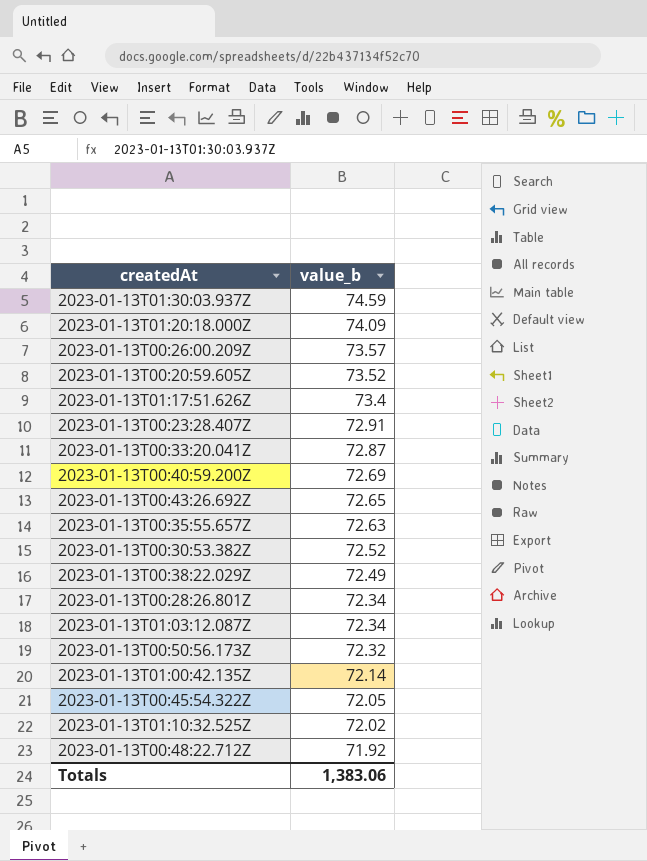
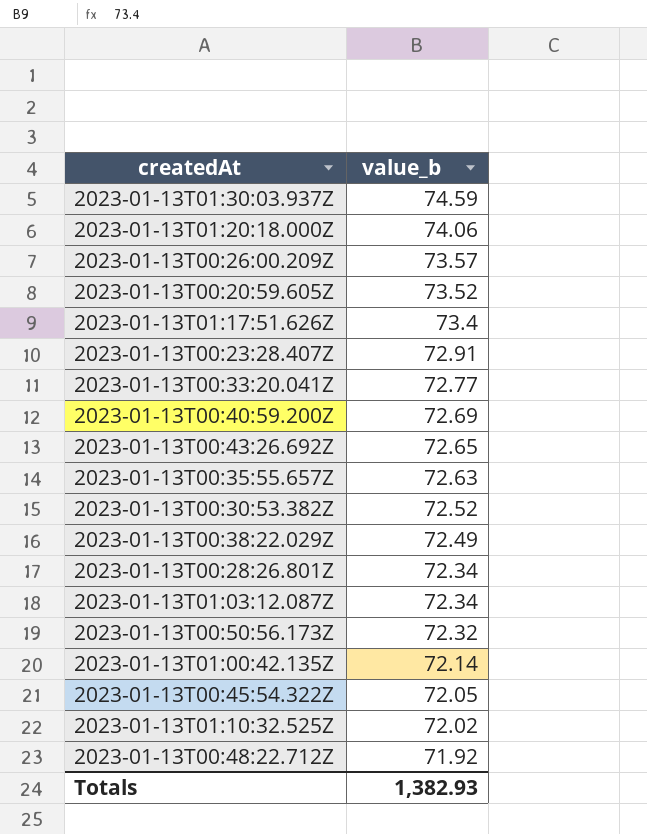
2023-01-13T01:20:18.000Z | value_b: 74.09 -> 74.06
2023-01-13T00:33:20.041Z | value_b: 72.87 -> 72.77
Totals | value_b: 1,383.06 -> 1,382.93

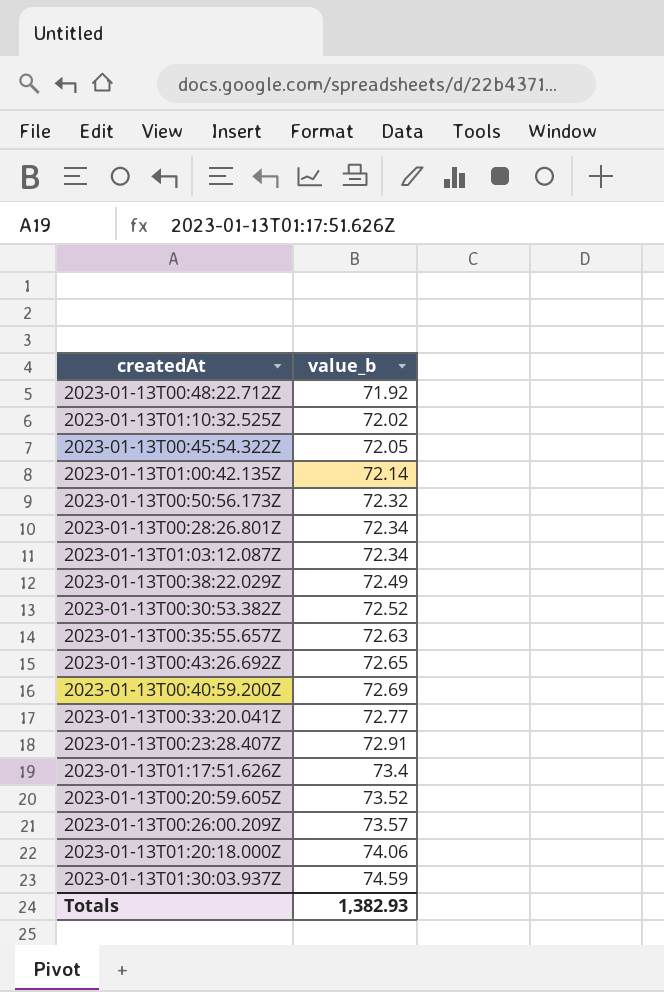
row order: value_b descending -> value_b ascending

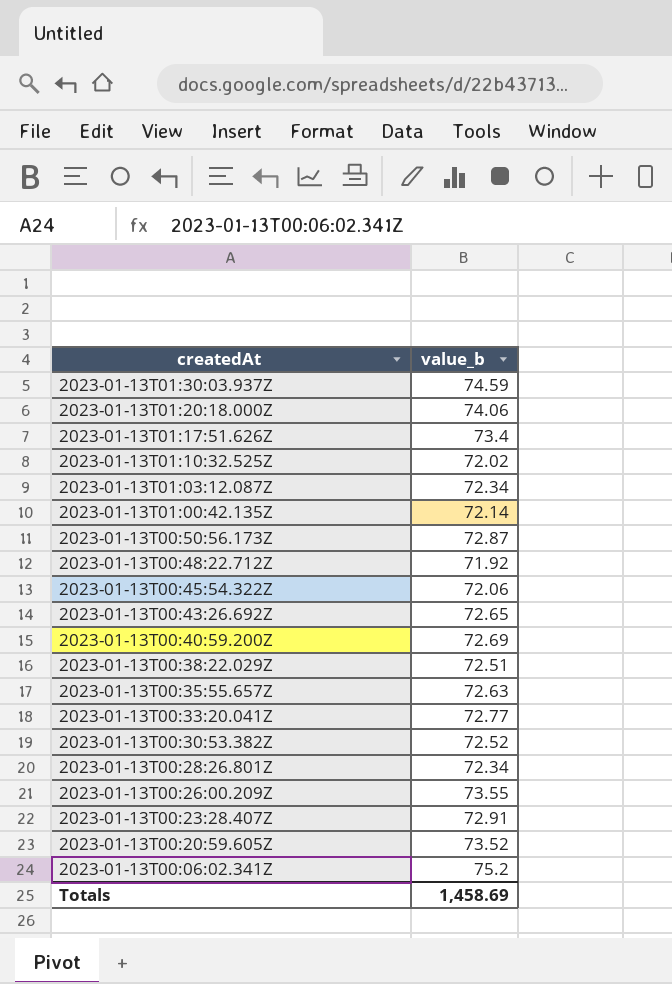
row order: value_b ascending -> createdAt descending
2023-01-13T00:50:56.173Z | value_b: 72.32 -> 72.87
2023-01-13T00:45:54.322Z | value_b: 72.05 -> 72.06
2023-01-13T00:38:22.029Z | value_b: 72.49 -> 72.51
2023-01-13T00:26:00.209Z | value_b: 73.57 -> 73.55
row 2023-01-13T00:06:02.341Z: none -> 75.2
Totals | value_b: 1,382.93 -> 1,458.69

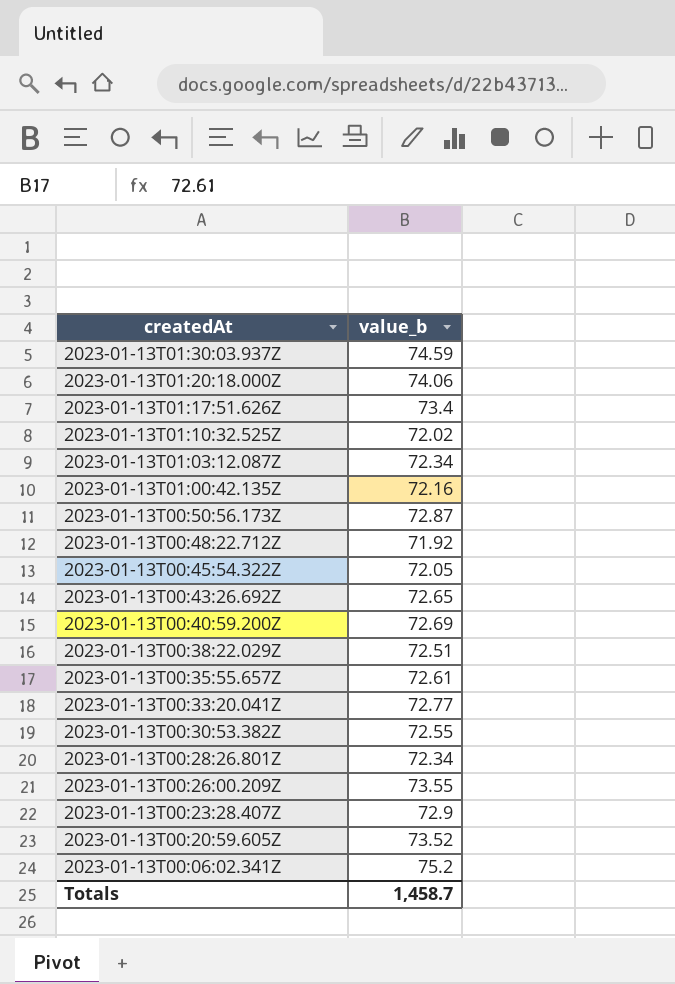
2023-01-13T01:00:42.135Z | value_b: 72.14 -> 72.16
2023-01-13T00:45:54.322Z | value_b: 72.06 -> 72.05
2023-01-13T00:35:55.657Z | value_b: 72.63 -> 72.61
2023-01-13T00:30:53.382Z | value_b: 72.52 -> 72.55
2023-01-13T00:23:28.407Z | value_b: 72.91 -> 72.9
Totals | value_b: 1,458.69 -> 1,458.7

